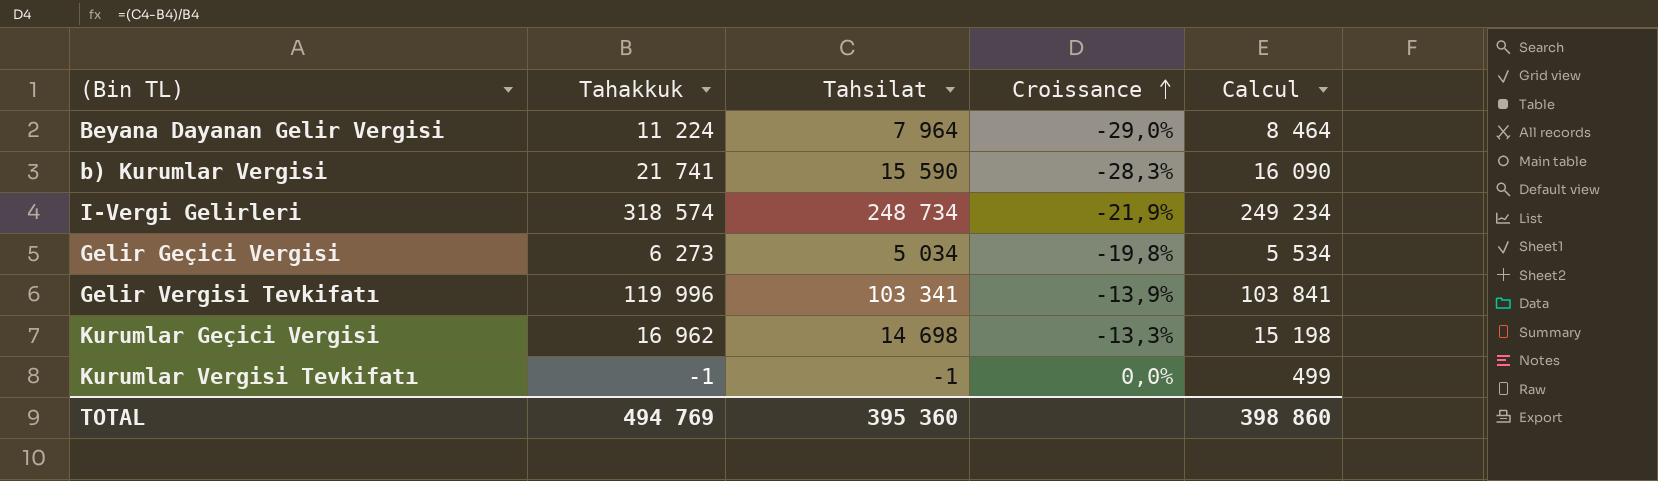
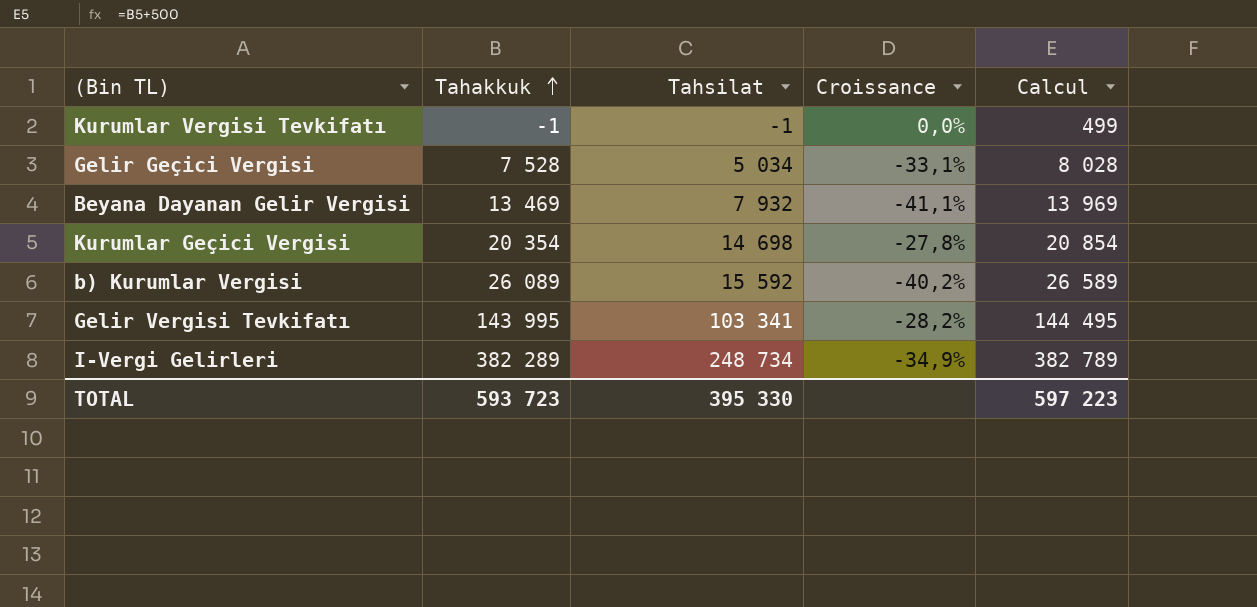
row order: Croissance ascending -> Tahakkuk ascending
column Calcul | formula: [Tahsilat] + 500 -> [Tahakkuk] + 500
Gelir Geçici Vergisi | Tahakkuk: 6 273 -> 7 528
Gelir Geçici Vergisi | Croissance: -19,8% -> -33,1%
Beyana Dayanan Gelir Vergisi | Tahakkuk: 11 224 -> 13 469
Beyana Dayanan Gelir Vergisi | Tahsilat: 7 964 -> 7 932
Beyana Dayanan Gelir Vergisi | Croissance: -29,0% -> -41,1%
Kurumlar Geçici Vergisi | Tahakkuk: 16 962 -> 20 354
Kurumlar Geçici Vergisi | Croissance: -13,3% -> -27,8%
b) Kurumlar Vergisi | Tahakkuk: 21 741 -> 26 089
b) Kurumlar Vergisi | Tahsilat: 15 590 -> 15 592
b) Kurumlar Vergisi | Croissance: -28,3% -> -40,2%
Gelir Vergisi Tevkifatı | Tahakkuk: 119 996 -> 143 995
Gelir Vergisi Tevkifatı | Croissance: -13,9% -> -28,2%
I-Vergi Gelirleri | Tahakkuk: 318 574 -> 382 289
I-Vergi Gelirleri | Croissance: -21,9% -> -34,9%
TOTAL | Tahakkuk: 494 769 -> 593 723
TOTAL | Tahsilat: 395 360 -> 395 330
TOTAL | Calcul: 398 860 -> 597 223

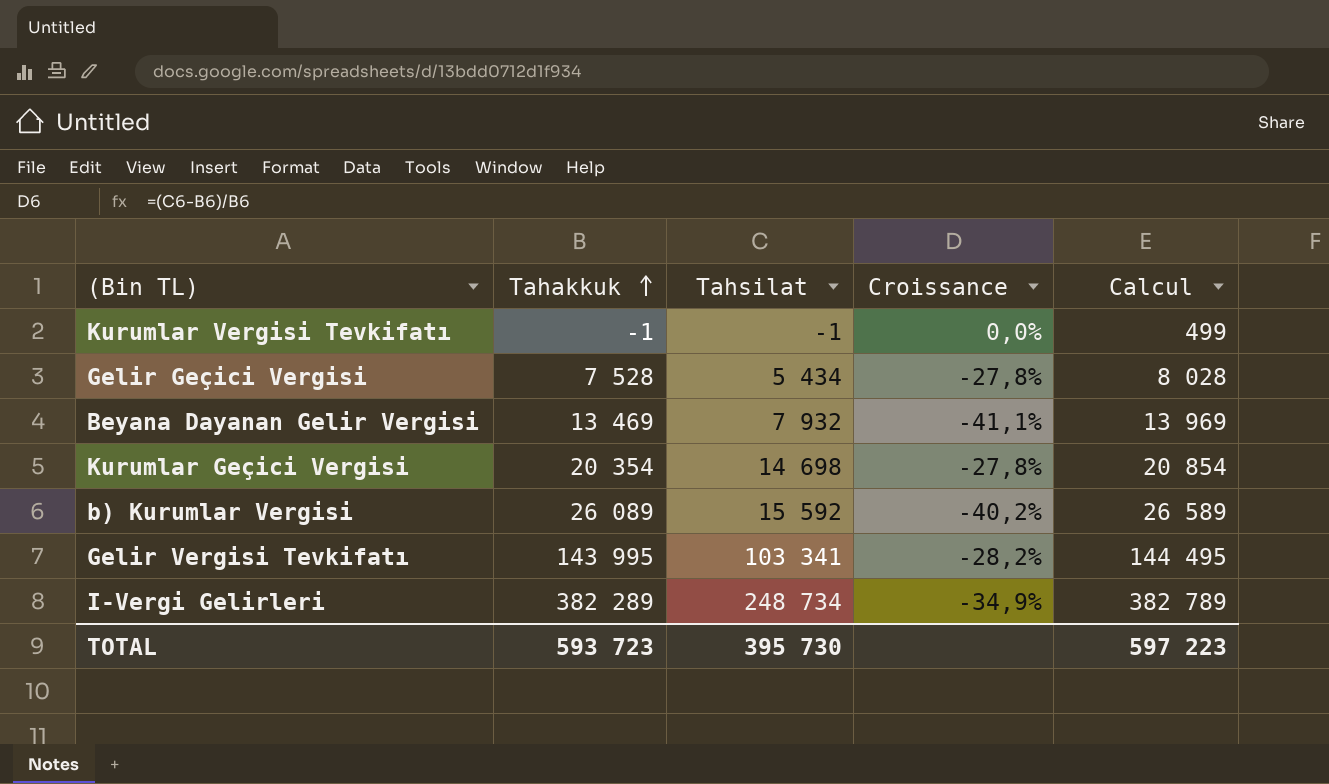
Gelir Geçici Vergisi | Tahsilat: 5 034 -> 5 434
Gelir Geçici Vergisi | Croissance: -33,1% -> -27,8%
TOTAL | Tahsilat: 395 330 -> 395 730

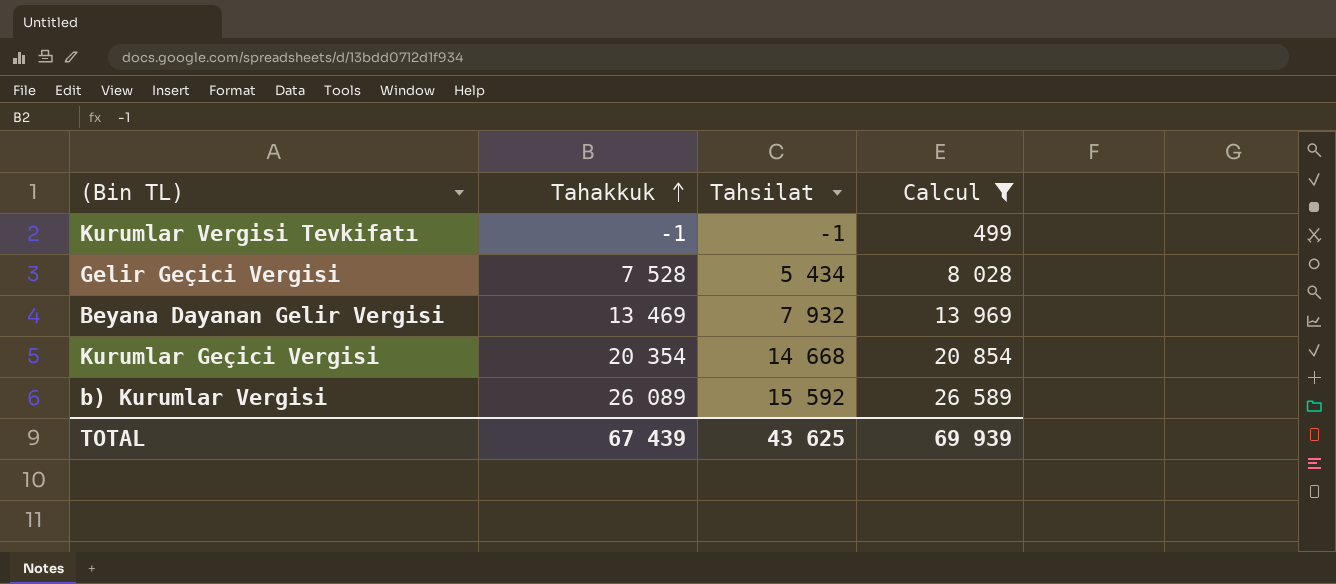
filter: none -> Calcul <= 26 589
column Croissance | formula: ([Tahsilat] - [Tahakkuk]) / [Tahakkuk] -> none
Kurumlar Geçici Vergisi | Tahsilat: 14 698 -> 14 668
TOTAL | Tahakkuk: 593 723 -> 67 439
TOTAL | Tahsilat: 395 730 -> 43 625
TOTAL | Calcul: 597 223 -> 69 939

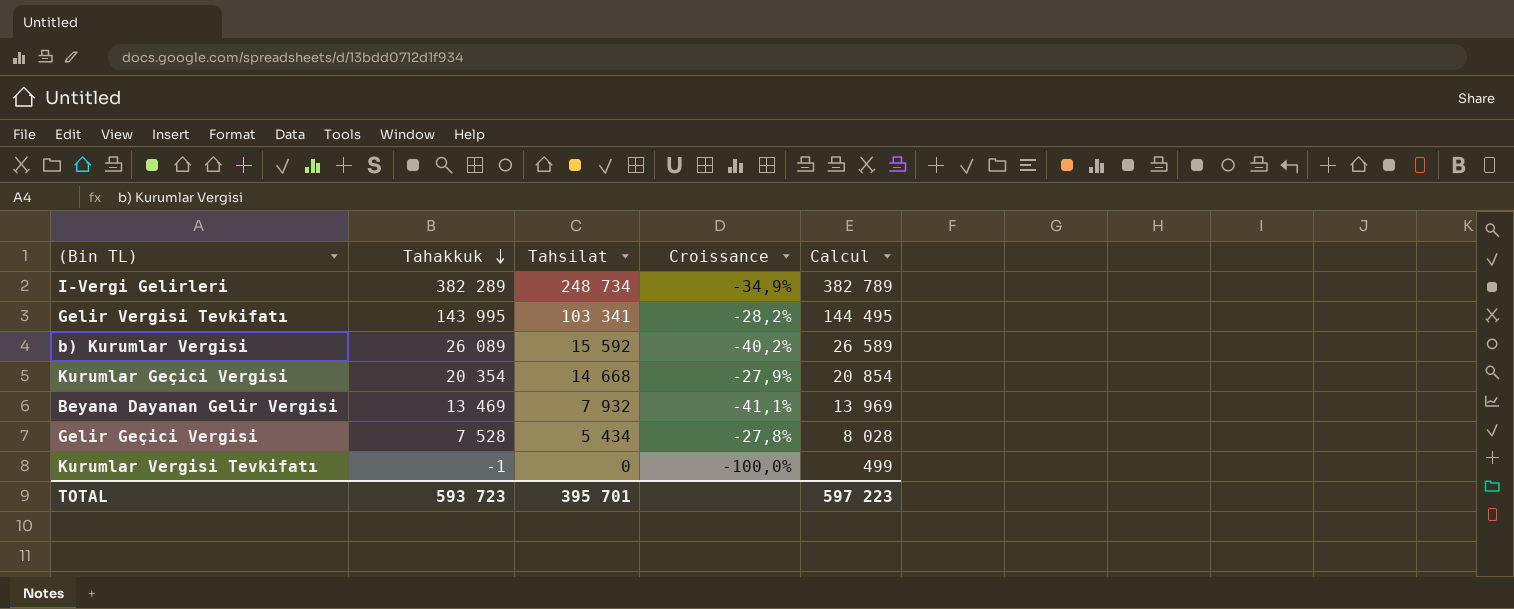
filter: Calcul <= 26 589 -> none
row order: Tahakkuk ascending -> Tahakkuk descending
column Croissance | formula: none -> ([Tahsilat] - [Tahakkuk]) / [Tahakkuk]
Kurumlar Vergisi Tevkifatı | Tahsilat: -1 -> 0
TOTAL | Tahakkuk: 67 439 -> 593 723
TOTAL | Tahsilat: 43 625 -> 395 701
TOTAL | Calcul: 69 939 -> 597 223

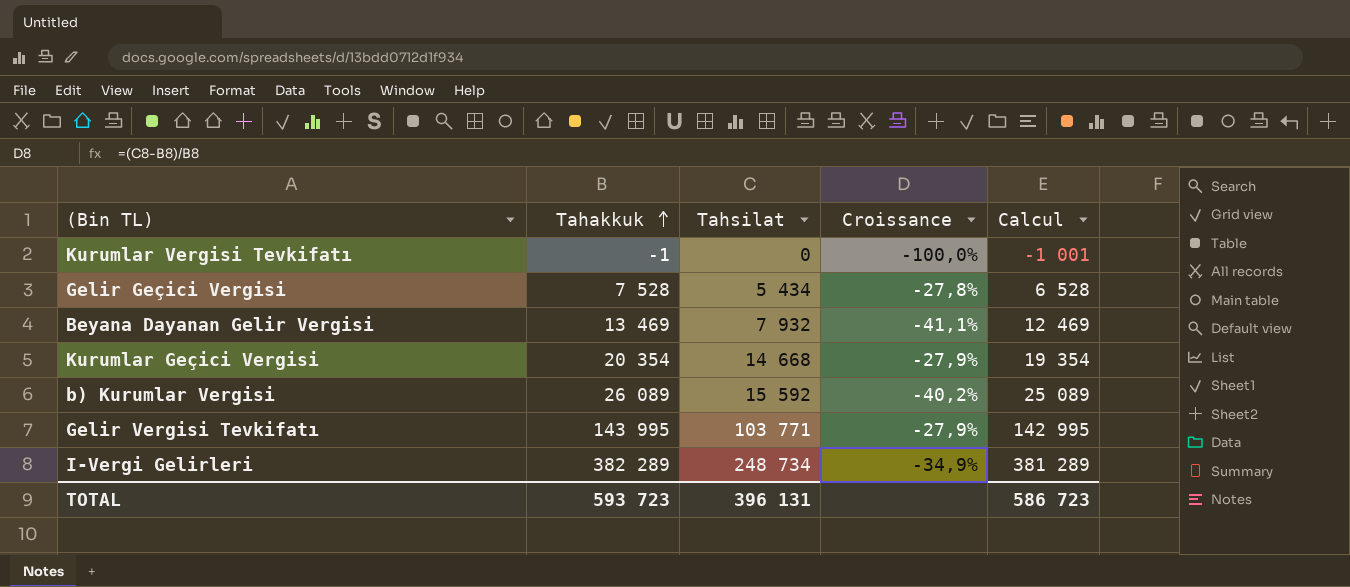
row order: Tahakkuk descending -> Tahakkuk ascending
column Calcul | formula: [Tahakkuk] + 500 -> [Tahakkuk] - 1000
Gelir Vergisi Tevkifatı | Tahsilat: 103 341 -> 103 771
Gelir Vergisi Tevkifatı | Croissance: -28,2% -> -27,9%
TOTAL | Tahsilat: 395 701 -> 396 131
TOTAL | Calcul: 597 223 -> 586 723

